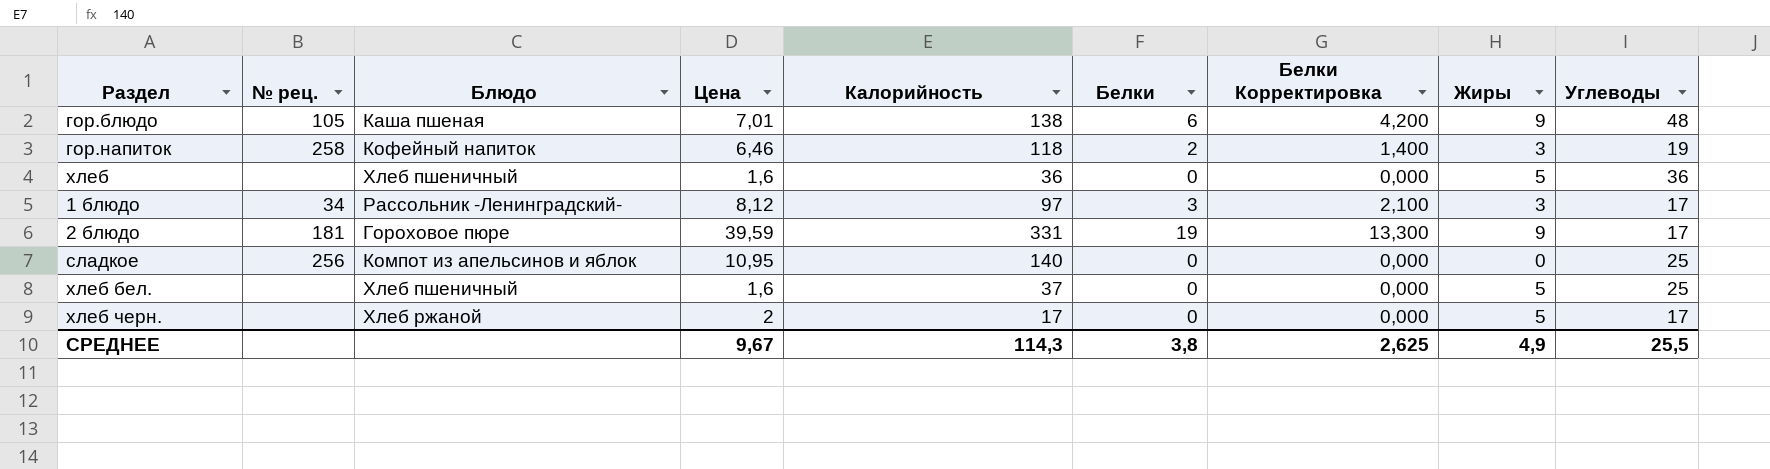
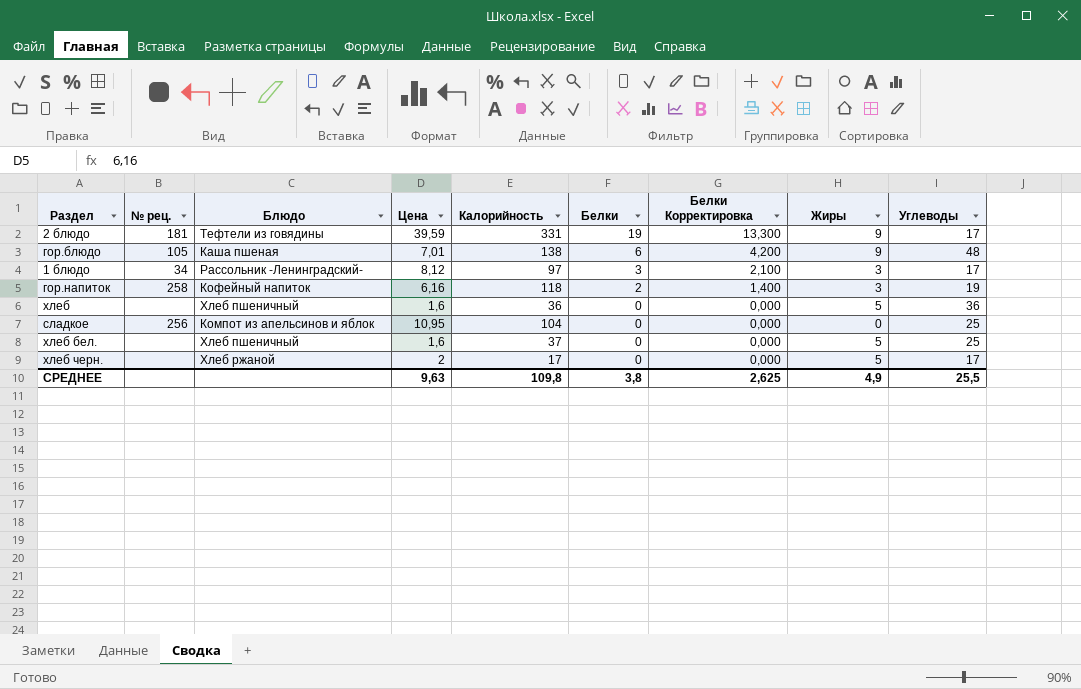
row order: none -> Белки descending
2 блюдо | Блюдо: Гороховое пюре -> Тефтели из говядины
гор.напиток | Цена: 6,46 -> 6,16
сладкое | Калорийность: 140 -> 104
СРЕДНЕЕ | Цена: 9,67 -> 9,63
СРЕДНЕЕ | Калорийность: 114,3 -> 109,8

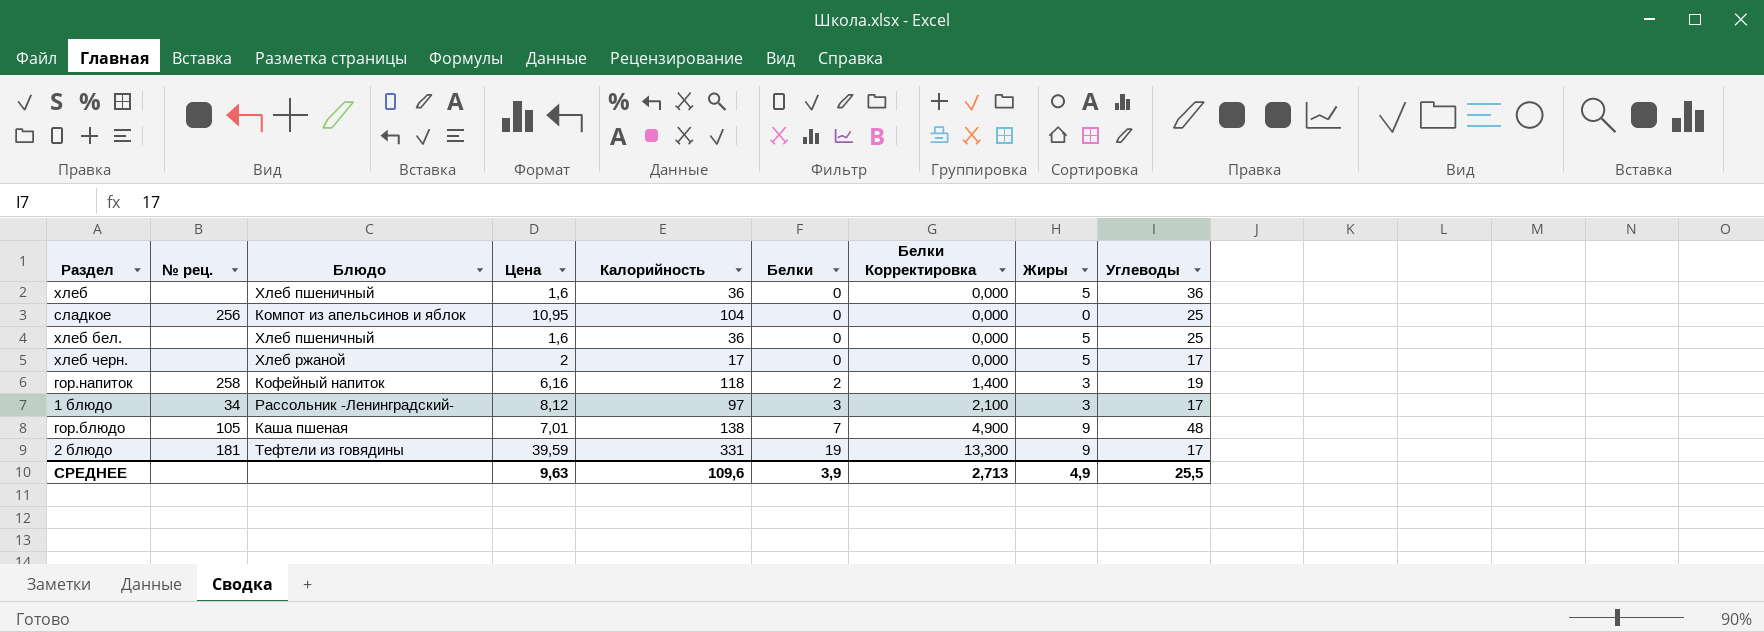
row order: Белки descending -> Белки ascending
хлеб бел. | Калорийность: 37 -> 36
гор.блюдо | Белки: 6 -> 7
гор.блюдо | Белки Корректировка: 4,200 -> 4,900
СРЕДНЕЕ | Калорийность: 109,8 -> 109,6
СРЕДНЕЕ | Белки: 3,8 -> 3,9
СРЕДНЕЕ | Белки Корректировка: 2,625 -> 2,713

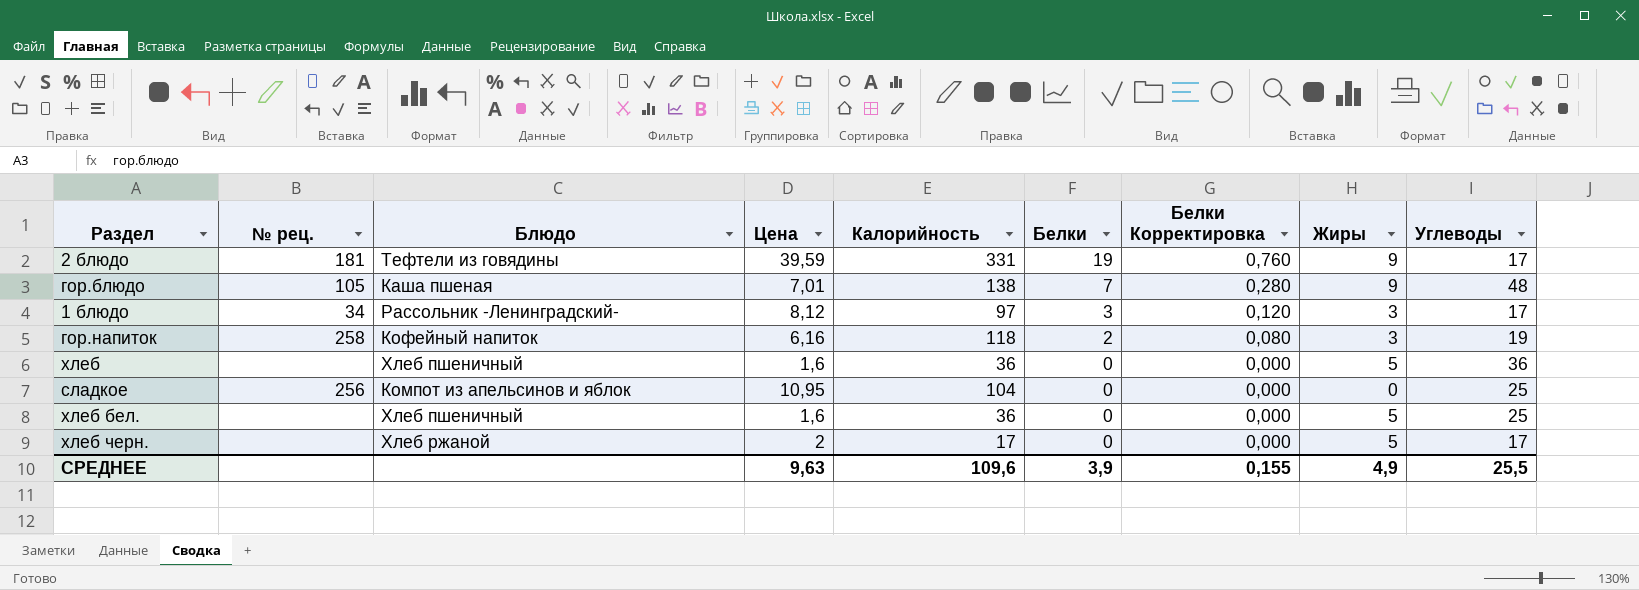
row order: Белки ascending -> Белки descending
column Белки Корректировка | formula: [Белки] * 0,7 -> [Белки] * 0,04
СРЕДНЕЕ | Белки Корректировка: 2,713 -> 0,155

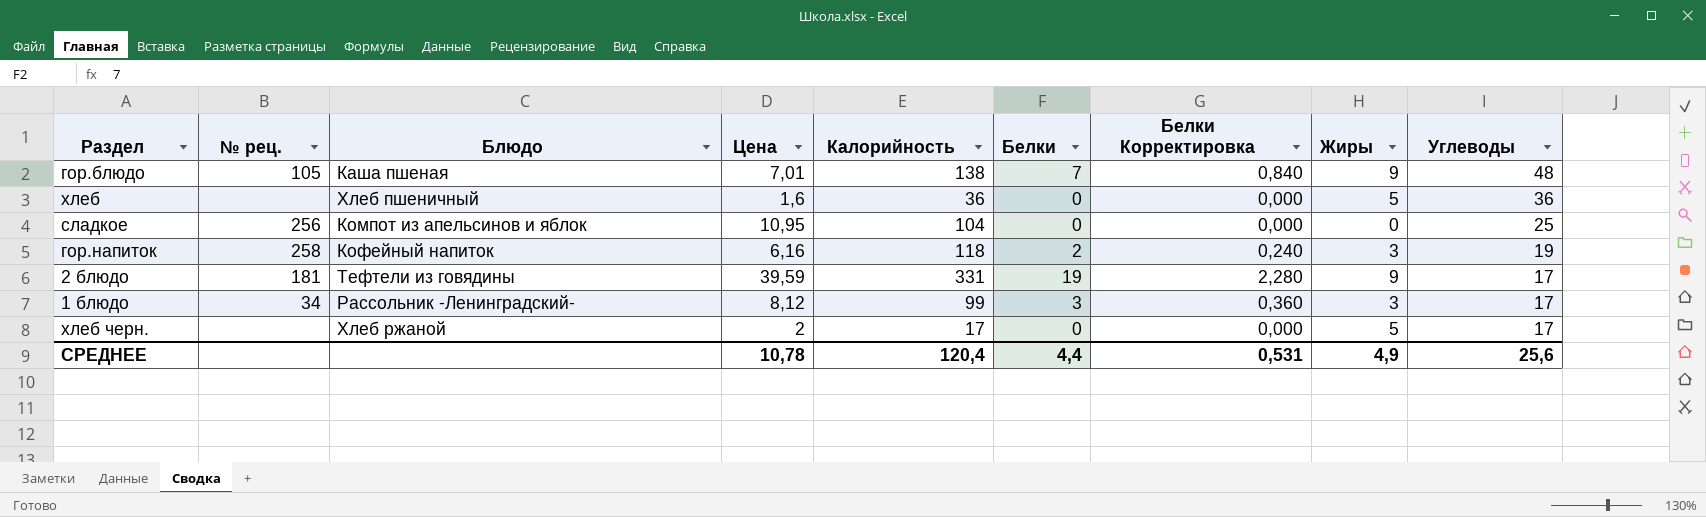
row order: Белки descending -> Углеводы descending
column Белки Корректировка | formula: [Белки] * 0,04 -> [Белки] * 0,12
row хлеб бел.: none | Хлеб пшеничный | 1,6 | 36 | 0 | 0,000 | 5 | 25 -> none
1 блюдо | Калорийность: 97 -> 99
СРЕДНЕЕ | Цена: 9,63 -> 10,78
СРЕДНЕЕ | Калорийность: 109,6 -> 120,4
СРЕДНЕЕ | Белки: 3,9 -> 4,4
СРЕДНЕЕ | Белки Корректировка: 0,155 -> 0,531
СРЕДНЕЕ | Углеводы: 25,5 -> 25,6

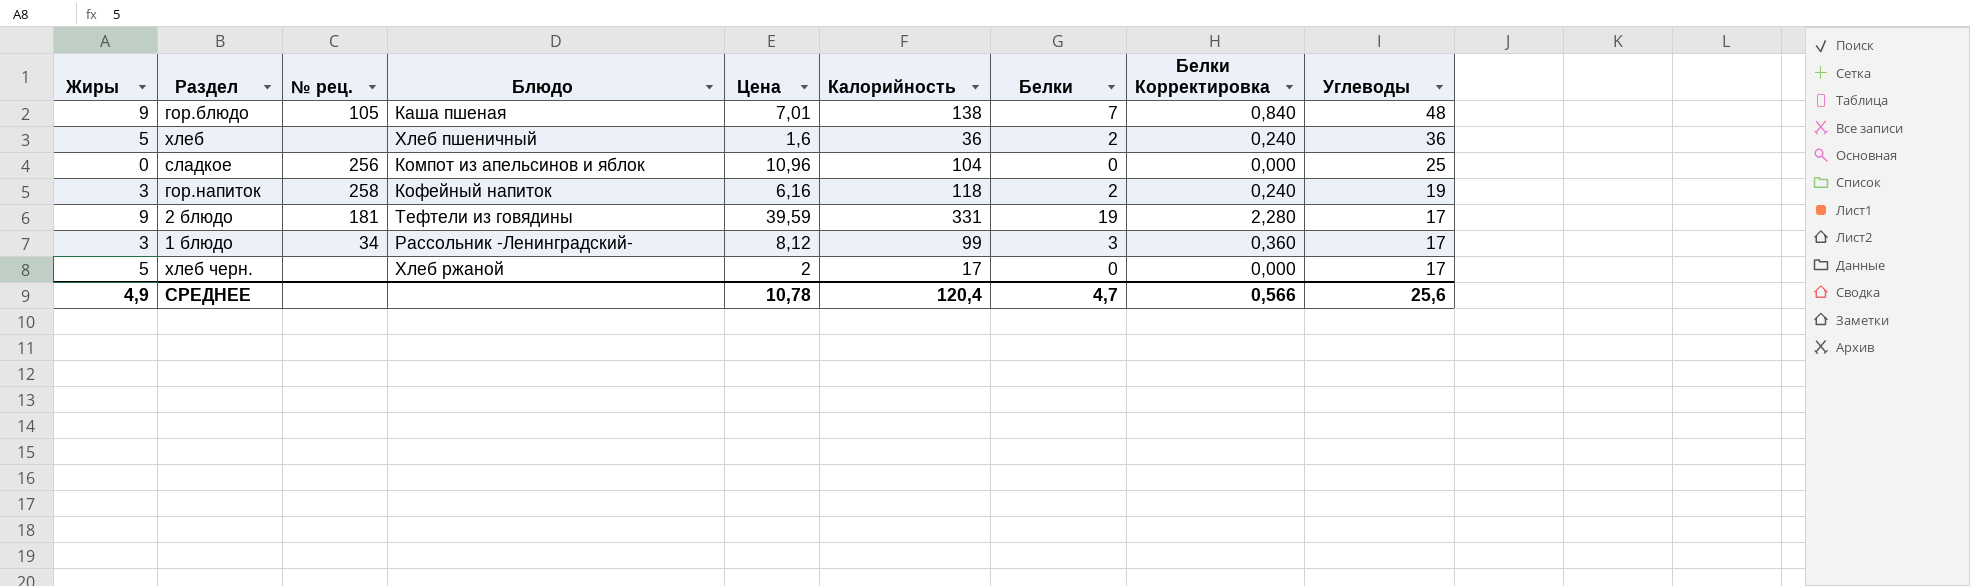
column Жиры | position: 8 -> 1
хлеб | Белки: 0 -> 2
хлеб | Белки Корректировка: 0,000 -> 0,240
сладкое | Цена: 10,95 -> 10,96
СРЕДНЕЕ | Белки: 4,4 -> 4,7
СРЕДНЕЕ | Белки Корректировка: 0,531 -> 0,566

